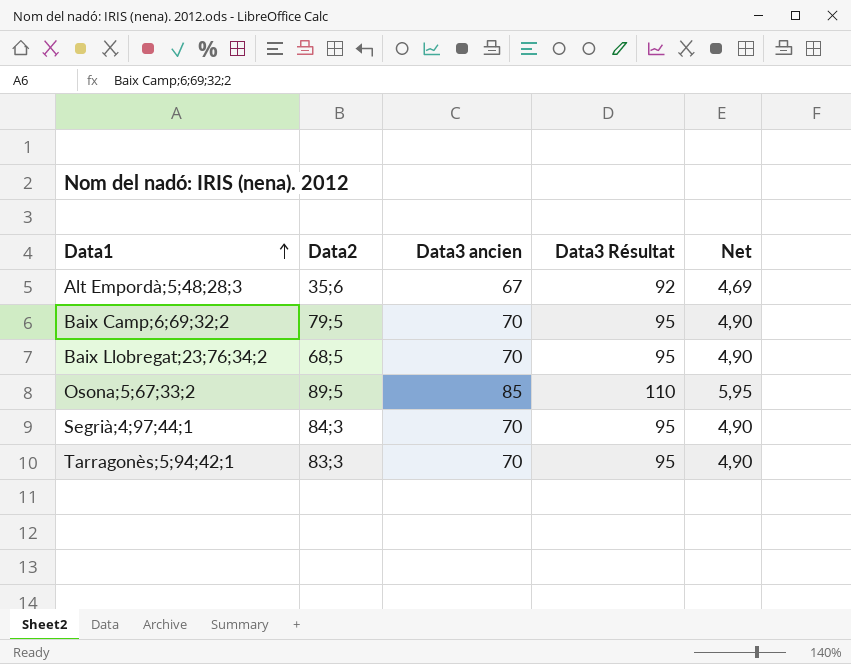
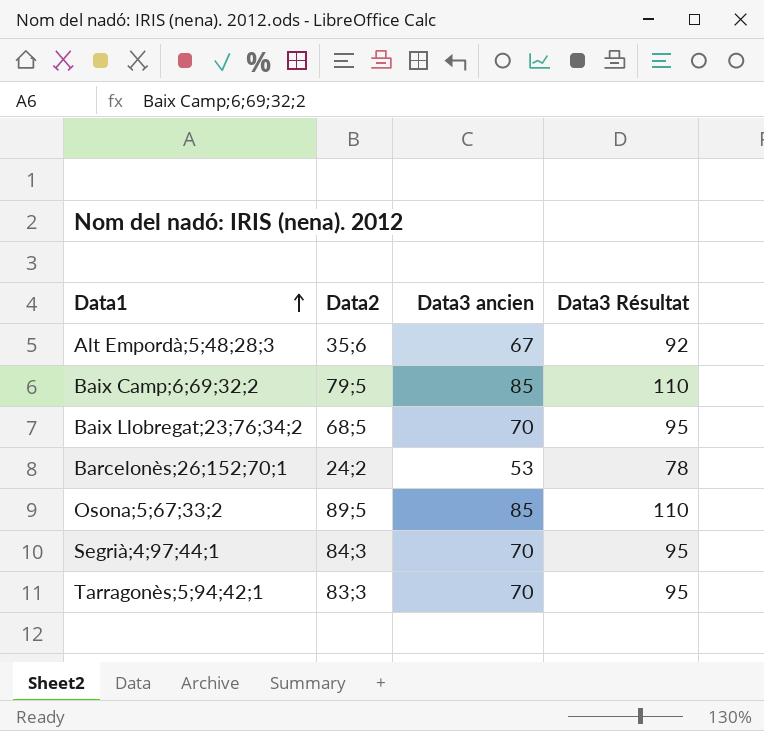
column Net | formula: [Data3 ancien] * 0,07 -> none
Baix Camp;6;69;32;2 | Data3 ancien: 70 -> 85
Baix Camp;6;69;32;2 | Data3 Résultat: 95 -> 110
row Barcelonès;26;152;70;1: none -> 24;2 | 53 | 78

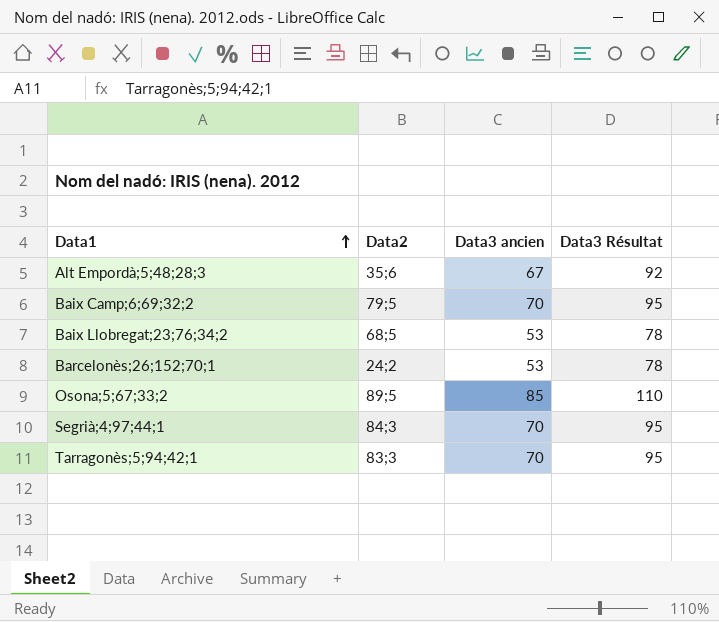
Baix Camp;6;69;32;2 | Data3 ancien: 85 -> 70
Baix Camp;6;69;32;2 | Data3 Résultat: 110 -> 95
Baix Llobregat;23;76;34;2 | Data3 ancien: 70 -> 53
Baix Llobregat;23;76;34;2 | Data3 Résultat: 95 -> 78

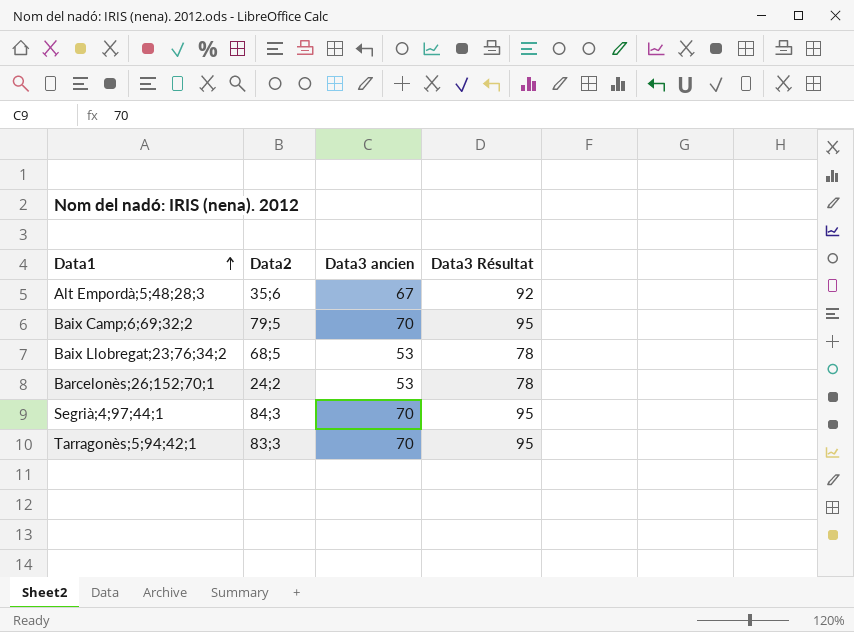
row Osona;5;67;33;2: 89;5 | 85 | 110 -> none

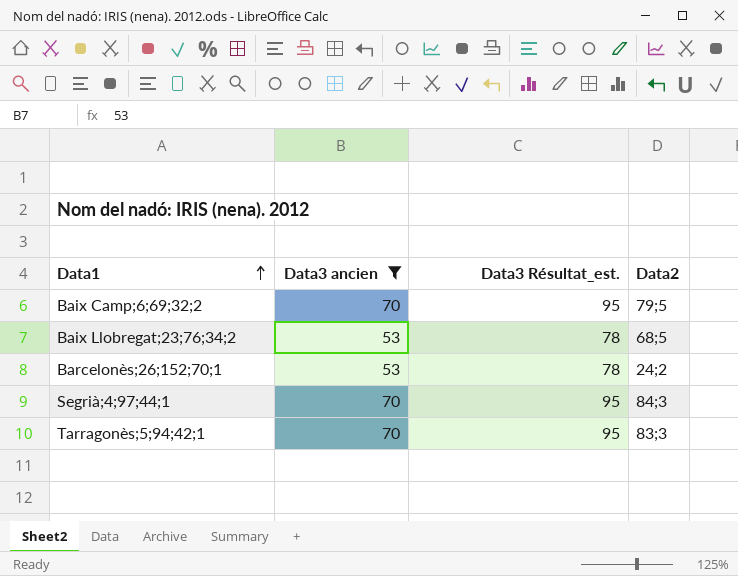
filter: none -> Data3 ancien != 67
column name: Data3 Résultat -> Data3 Résultat_est.
column Data2 | position: 2 -> 4

